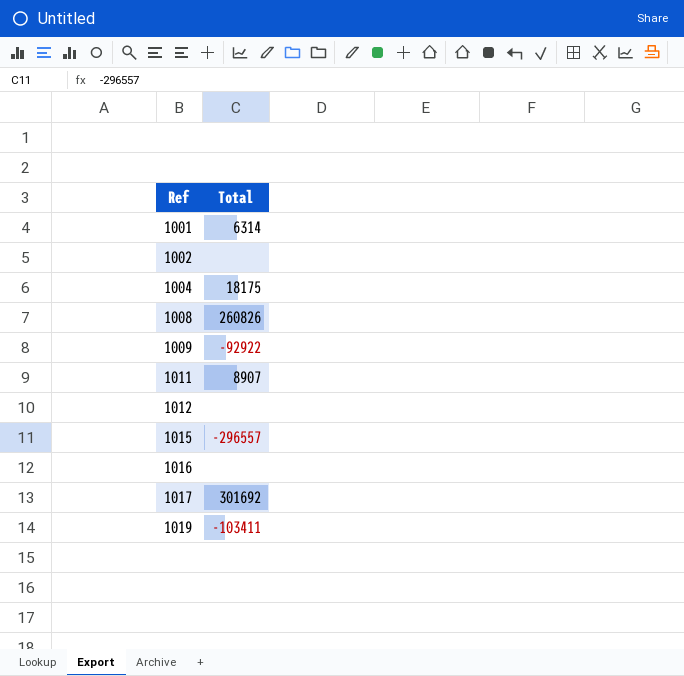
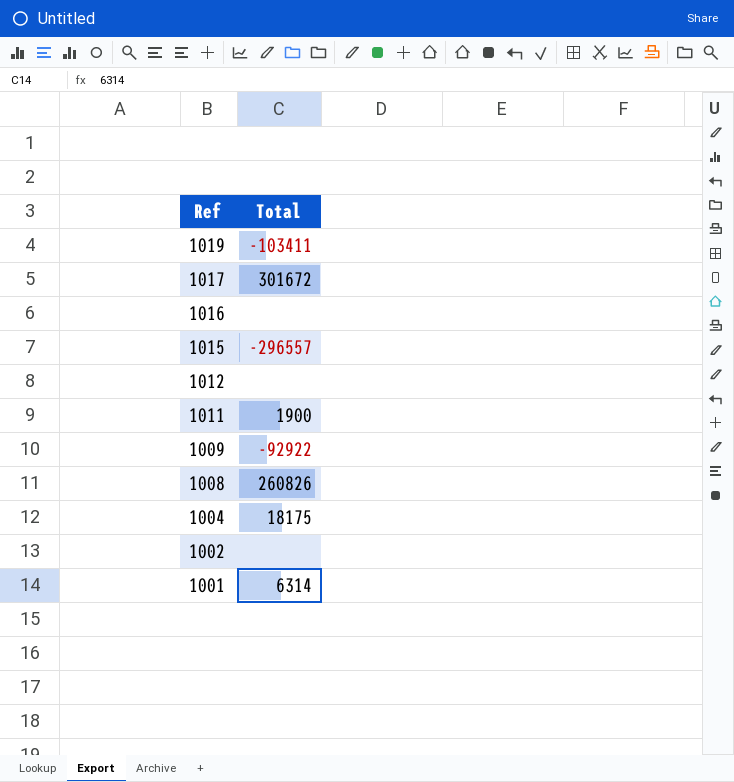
row order: Ref ascending -> Ref descending
1017 | Total: 301692 -> 301672
1011 | Total: 8907 -> 1900

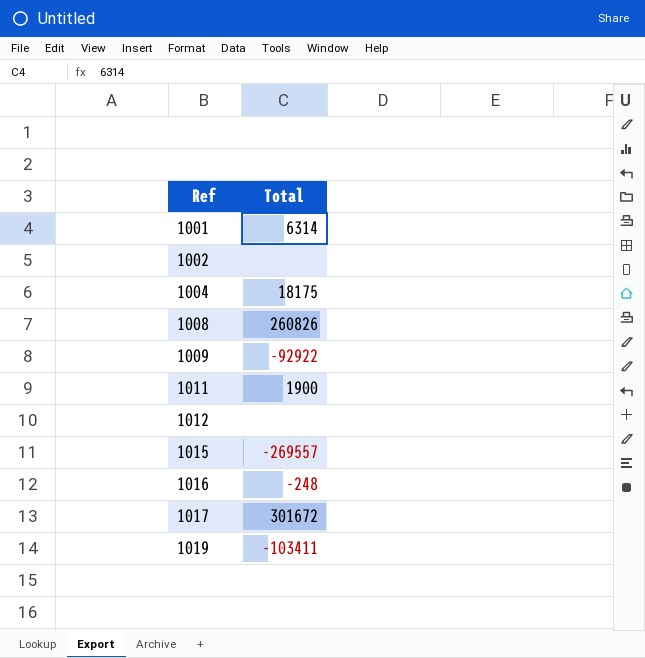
row order: Ref descending -> Ref ascending
1015 | Total: -296557 -> -269557
1016 | Total: none -> -248

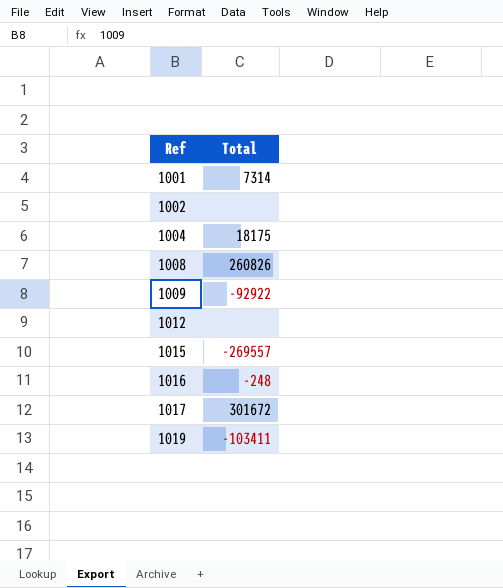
row 1011: 1900 -> none
1001 | Total: 6314 -> 7314

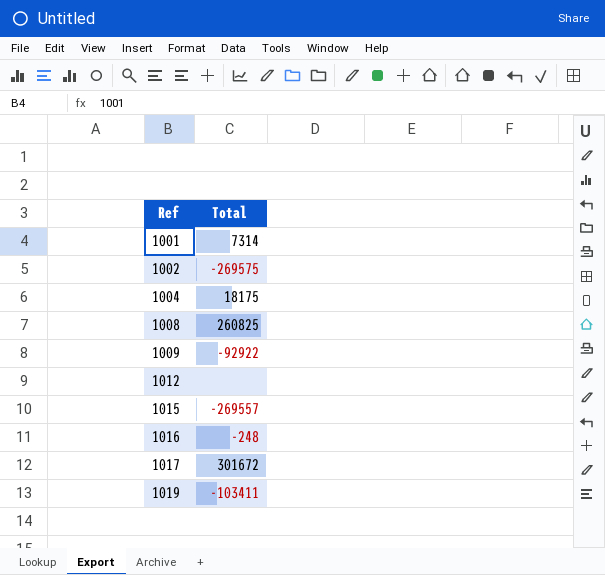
1002 | Total: none -> -269575
1008 | Total: 260826 -> 260825

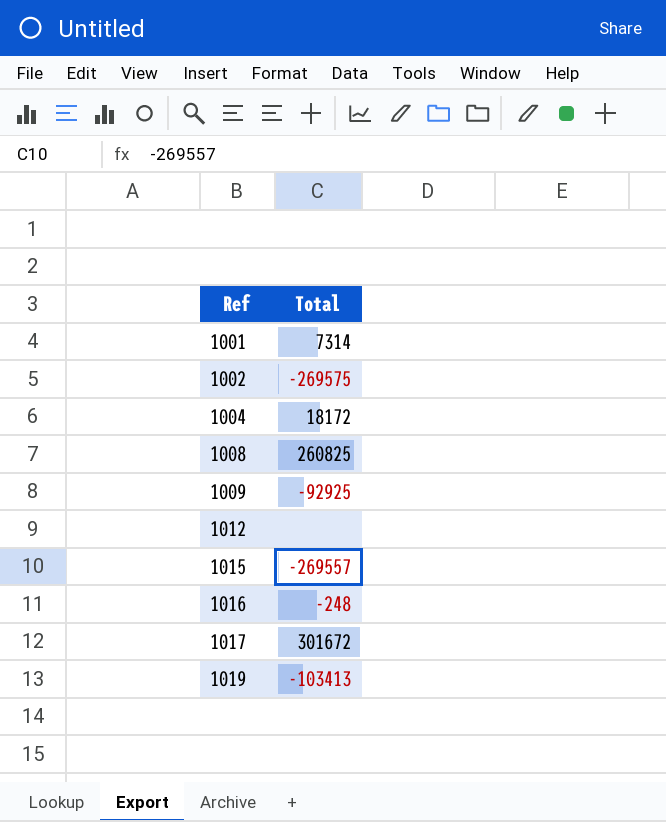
1004 | Total: 18175 -> 18172
1009 | Total: -92922 -> -92925
1019 | Total: -103411 -> -103413

